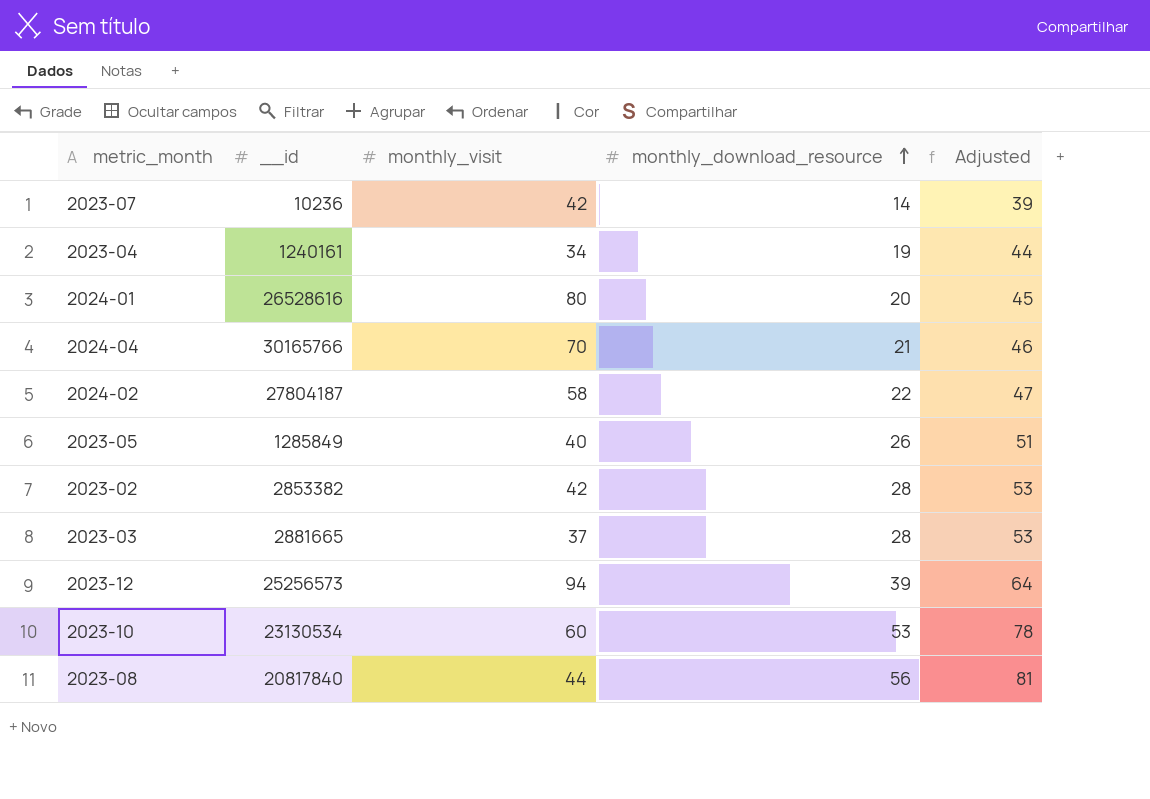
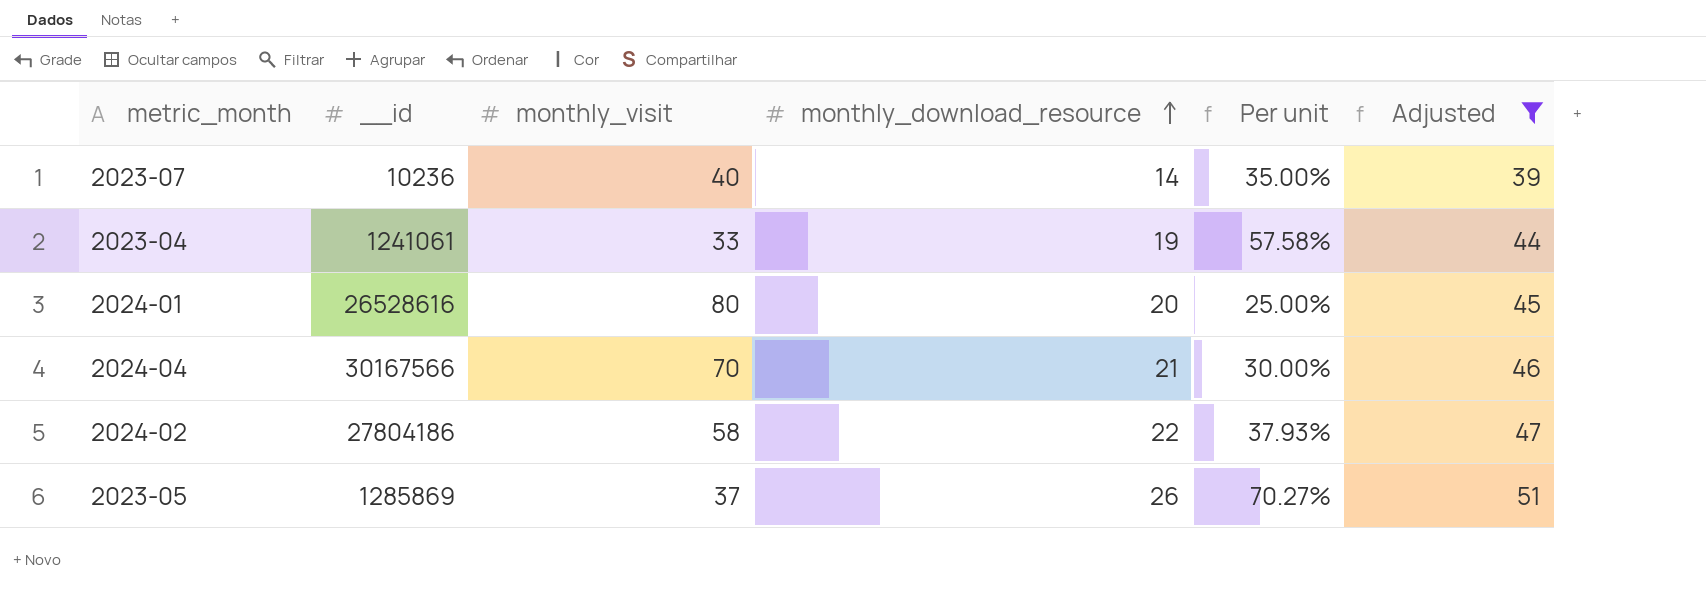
filter: none -> Adjusted <= 51
column Per unit | formula: none -> [monthly_download_resource] / [monthly_visit]
2023-07 | monthly_visit: 42 -> 40
2023-04 | __id: 1240161 -> 1241061
2023-04 | monthly_visit: 34 -> 33
2024-04 | __id: 30165766 -> 30167566
2024-02 | __id: 27804187 -> 27804186
2023-05 | __id: 1285849 -> 1285869
2023-05 | monthly_visit: 40 -> 37

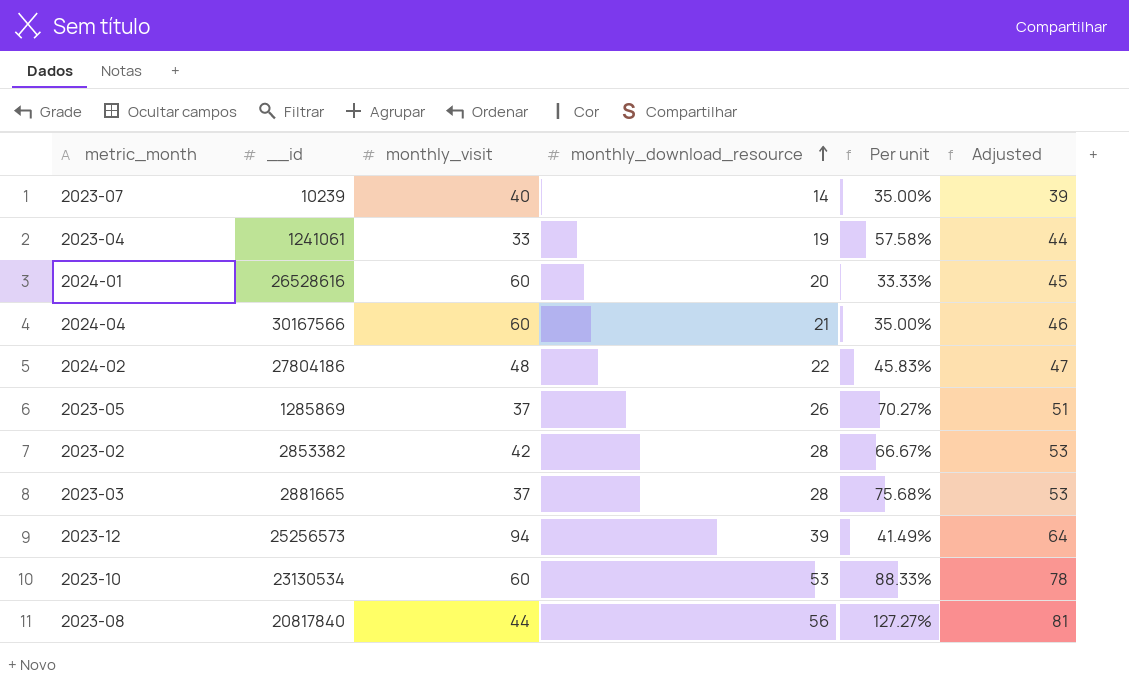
filter: Adjusted <= 51 -> none
2023-07 | __id: 10236 -> 10239
2024-01 | monthly_visit: 80 -> 60
2024-01 | Per unit: 25.00% -> 33.33%
2024-04 | monthly_visit: 70 -> 60
2024-04 | Per unit: 30.00% -> 35.00%
2024-02 | monthly_visit: 58 -> 48
2024-02 | Per unit: 37.93% -> 45.83%

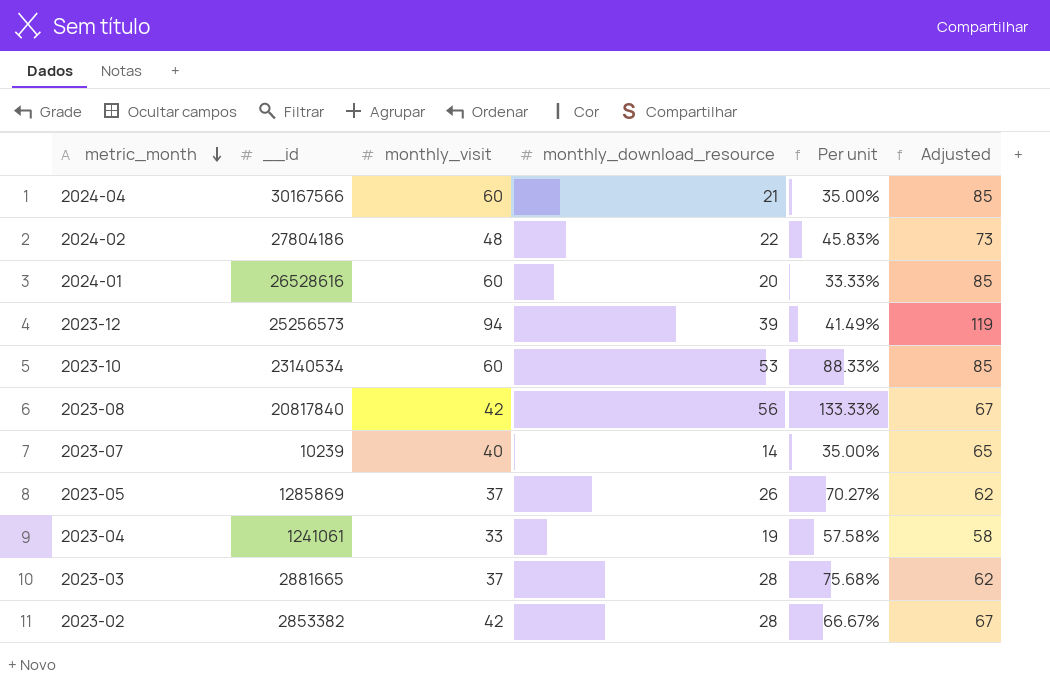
row order: monthly_download_resource ascending -> metric_month descending
column Adjusted | formula: [monthly_download_resource] + 25 -> [monthly_visit] + 25
2023-10 | __id: 23130534 -> 23140534
2023-08 | monthly_visit: 44 -> 42
2023-08 | Per unit: 127.27% -> 133.33%

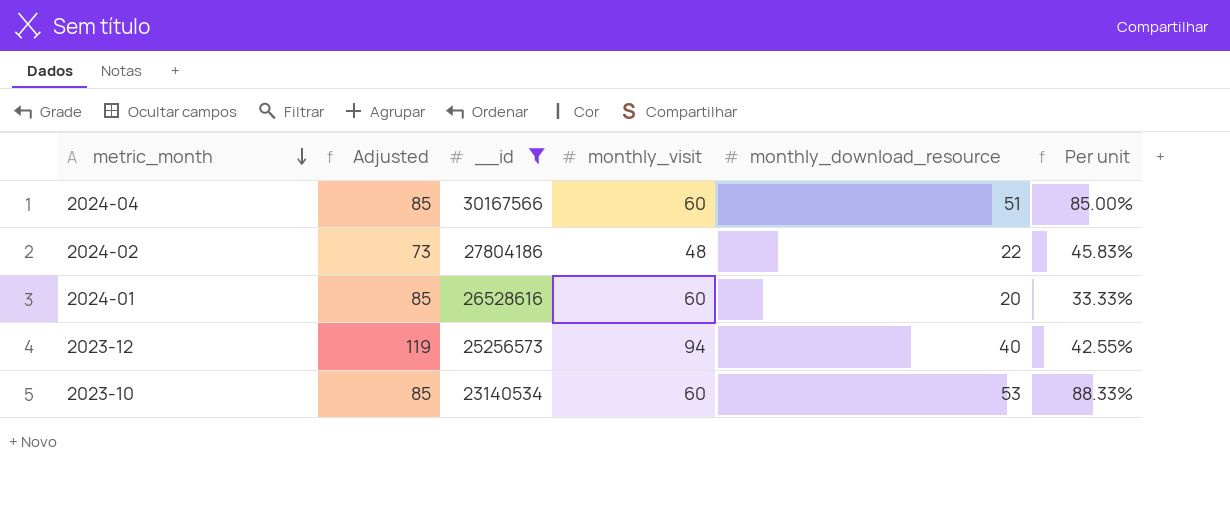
filter: none -> __id >= 23140534
column Adjusted | position: 6 -> 2
2024-04 | monthly_download_resource: 21 -> 51
2024-04 | Per unit: 35.00% -> 85.00%
2023-12 | monthly_download_resource: 39 -> 40
2023-12 | Per unit: 41.49% -> 42.55%

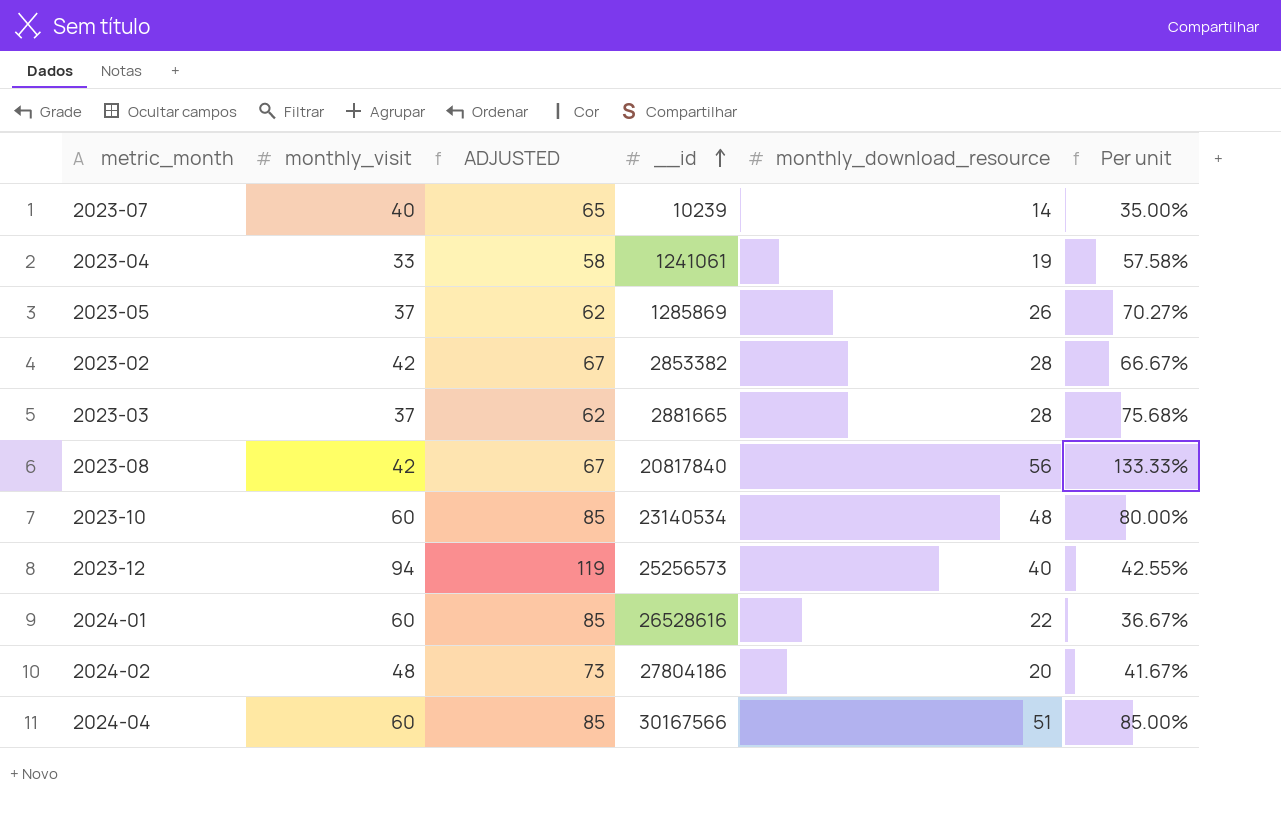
filter: __id >= 23140534 -> none
row order: metric_month descending -> __id ascending
column monthly_visit | position: 4 -> 2
column name: Adjusted -> ADJUSTED
2023-10 | monthly_download_resource: 53 -> 48
2023-10 | Per unit: 88.33% -> 80.00%
2024-01 | monthly_download_resource: 20 -> 22
2024-01 | Per unit: 33.33% -> 36.67%
2024-02 | monthly_download_resource: 22 -> 20
2024-02 | Per unit: 45.83% -> 41.67%

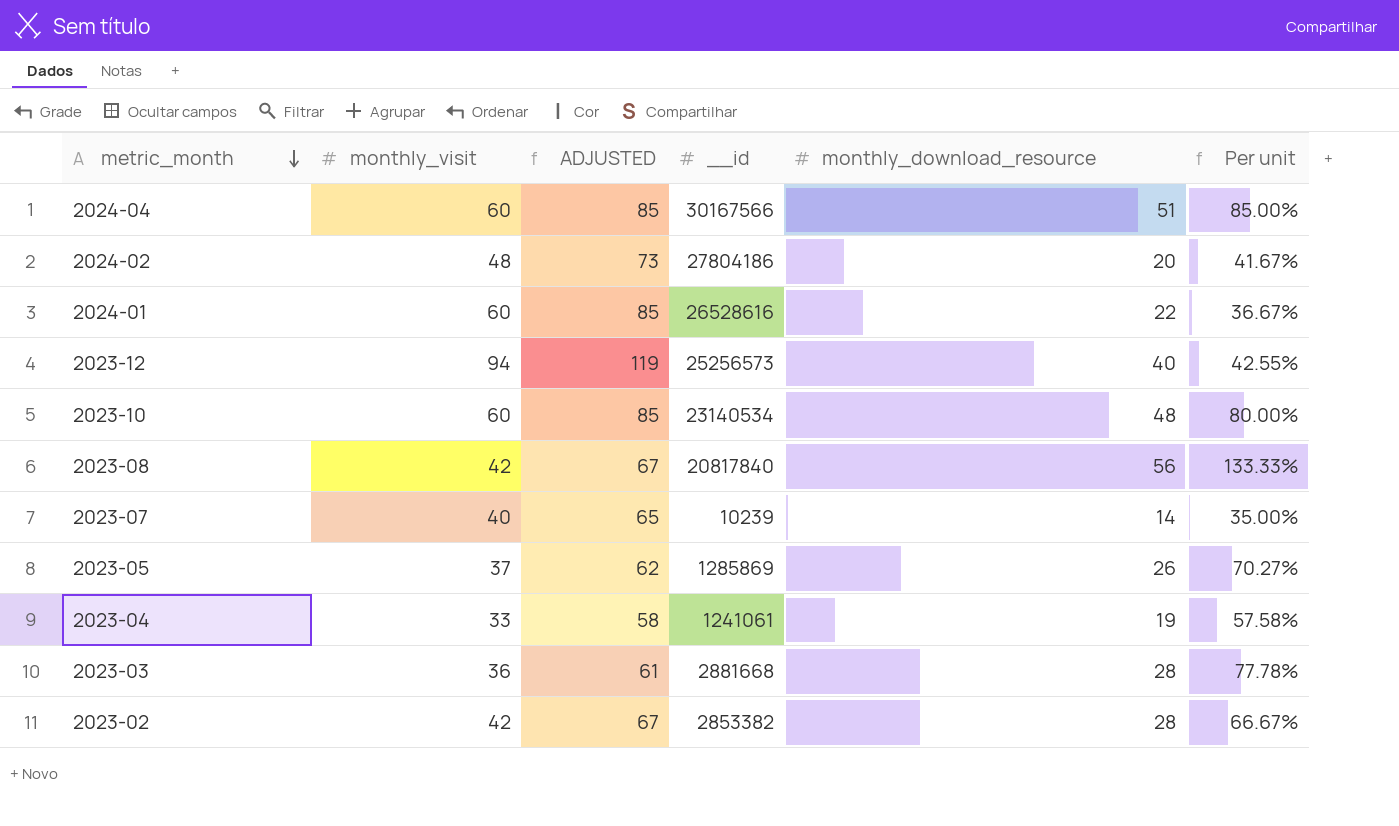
row order: __id ascending -> metric_month descending
2023-03 | monthly_visit: 37 -> 36
2023-03 | ADJUSTED: 62 -> 61
2023-03 | __id: 2881665 -> 2881668
2023-03 | Per unit: 75.68% -> 77.78%

